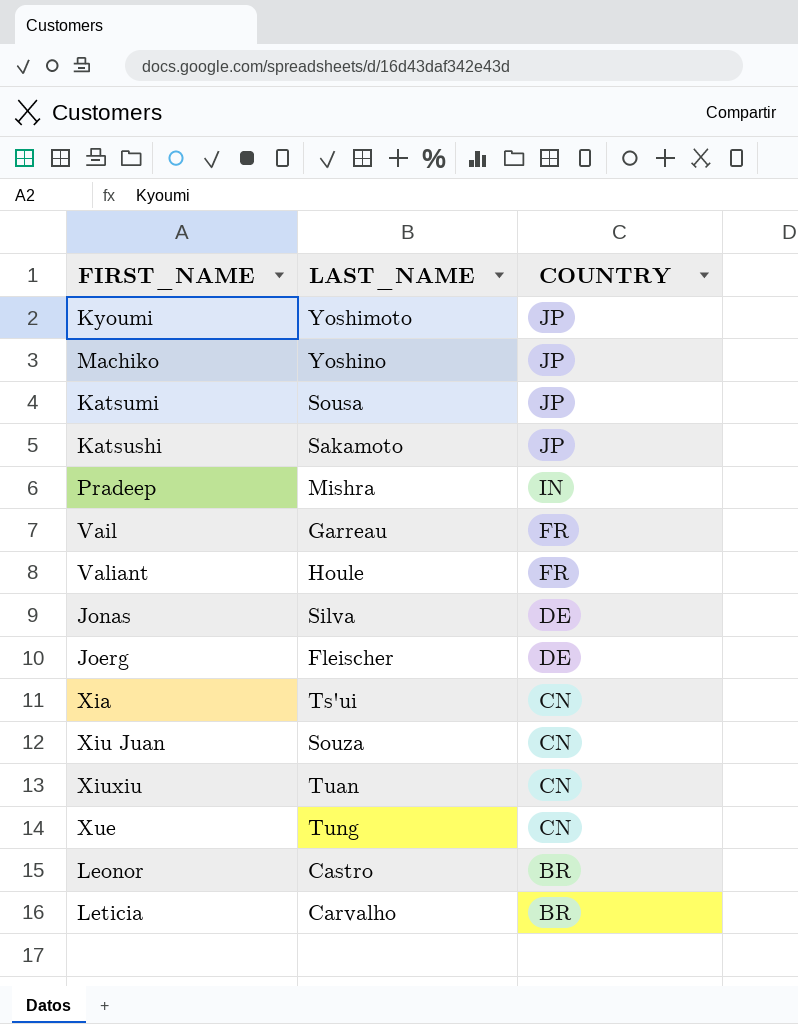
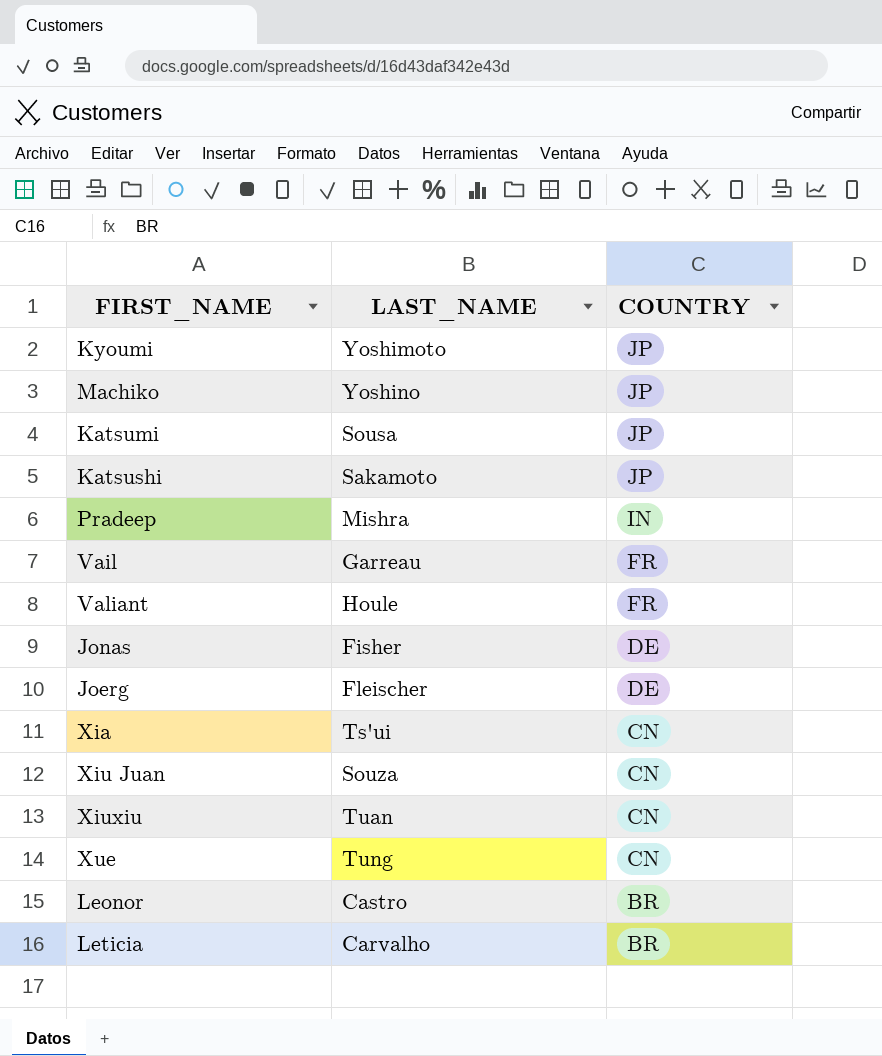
Jonas | LAST_NAME: Silva -> Fisher

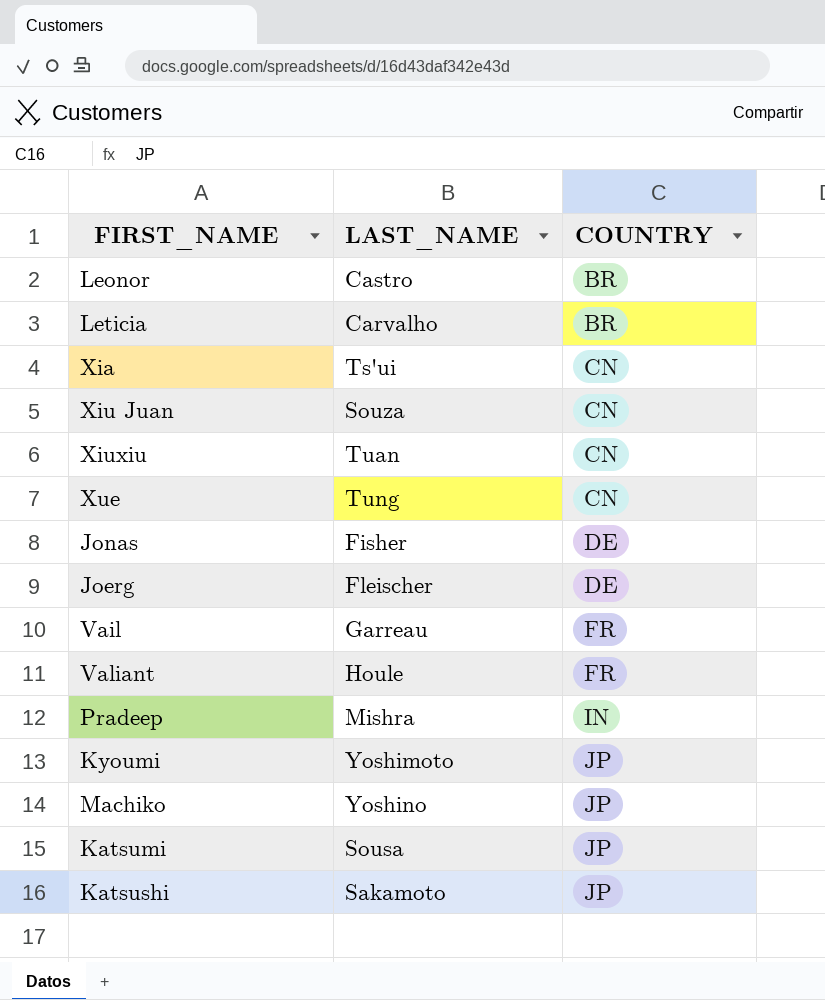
row order: COUNTRY descending -> COUNTRY ascending

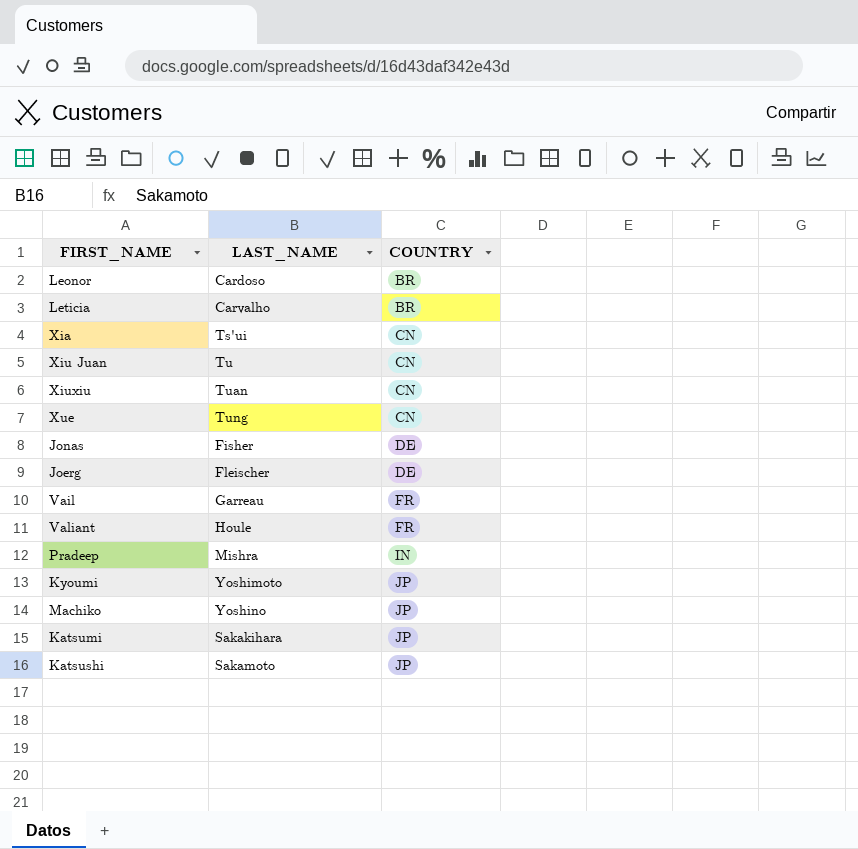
Leonor | LAST_NAME: Castro -> Cardoso
Xiu Juan | LAST_NAME: Souza -> Tu
Katsumi | LAST_NAME: Sousa -> Sakakihara

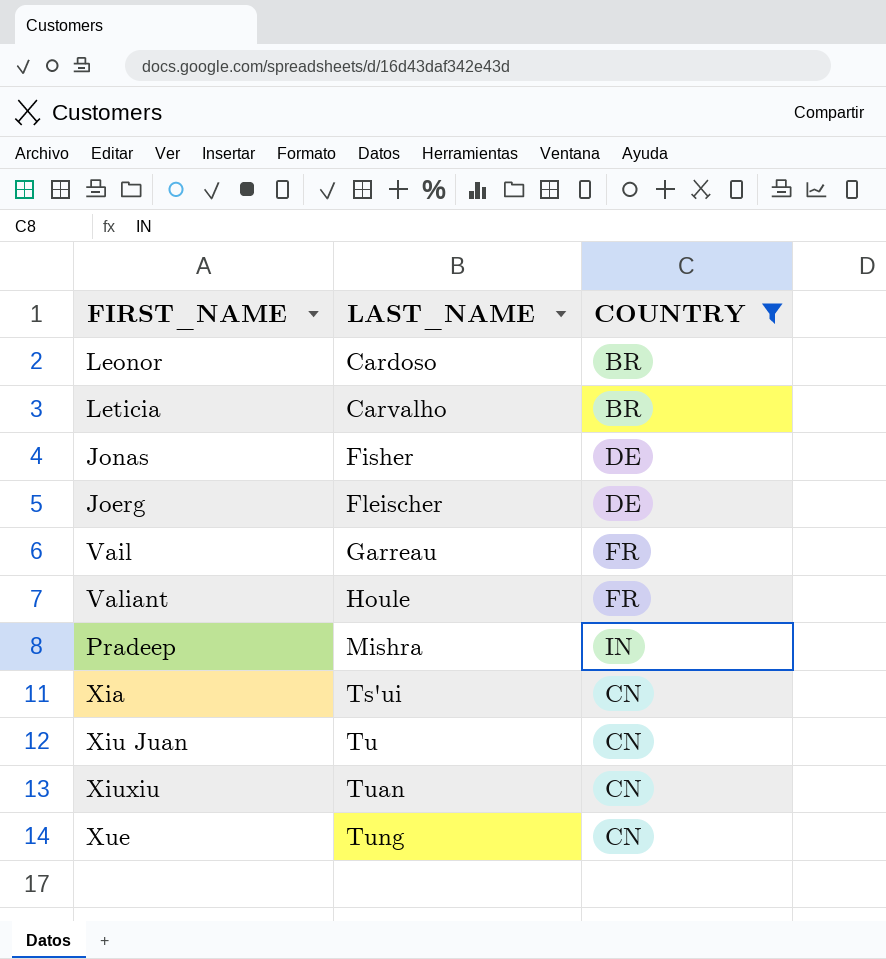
filter: none -> COUNTRY != JP
row order: COUNTRY ascending -> LAST_NAME ascending

